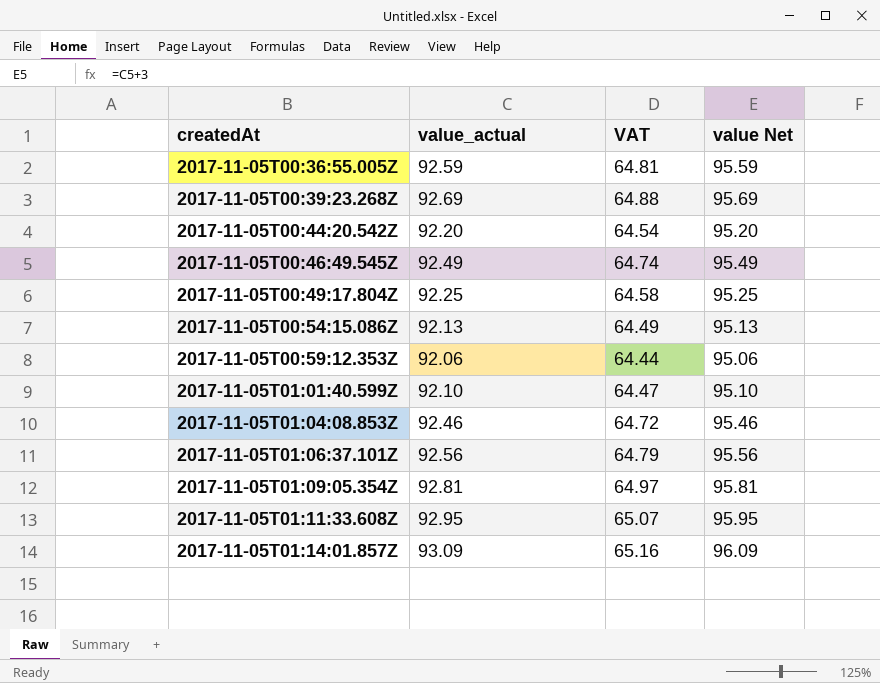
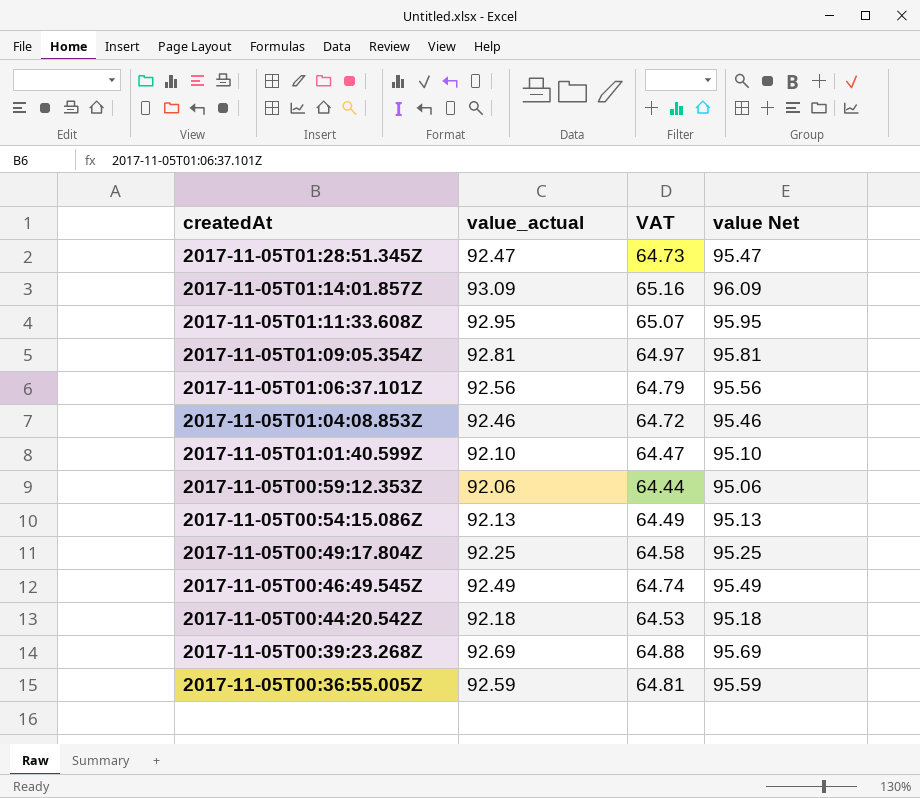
row order: createdAt ascending -> createdAt descending
row 2017-11-05T01:28:51.345Z: none -> 92.47 | 64.73 | 95.47
2017-11-05T00:44:20.542Z | value_actual: 92.20 -> 92.18
2017-11-05T00:44:20.542Z | VAT: 64.54 -> 64.53
2017-11-05T00:44:20.542Z | value Net: 95.20 -> 95.18

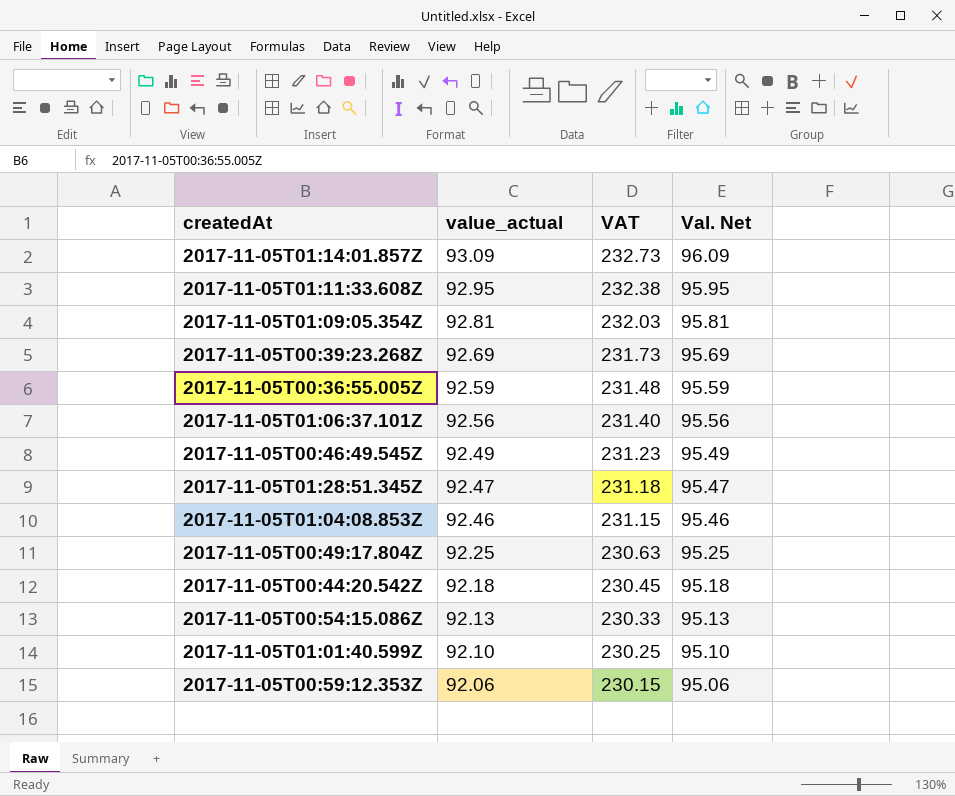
row order: createdAt descending -> value_actual descending
column VAT | formula: [value_actual] * 0.7 -> [value_actual] * 2.5
column name: value Net -> Val. Net

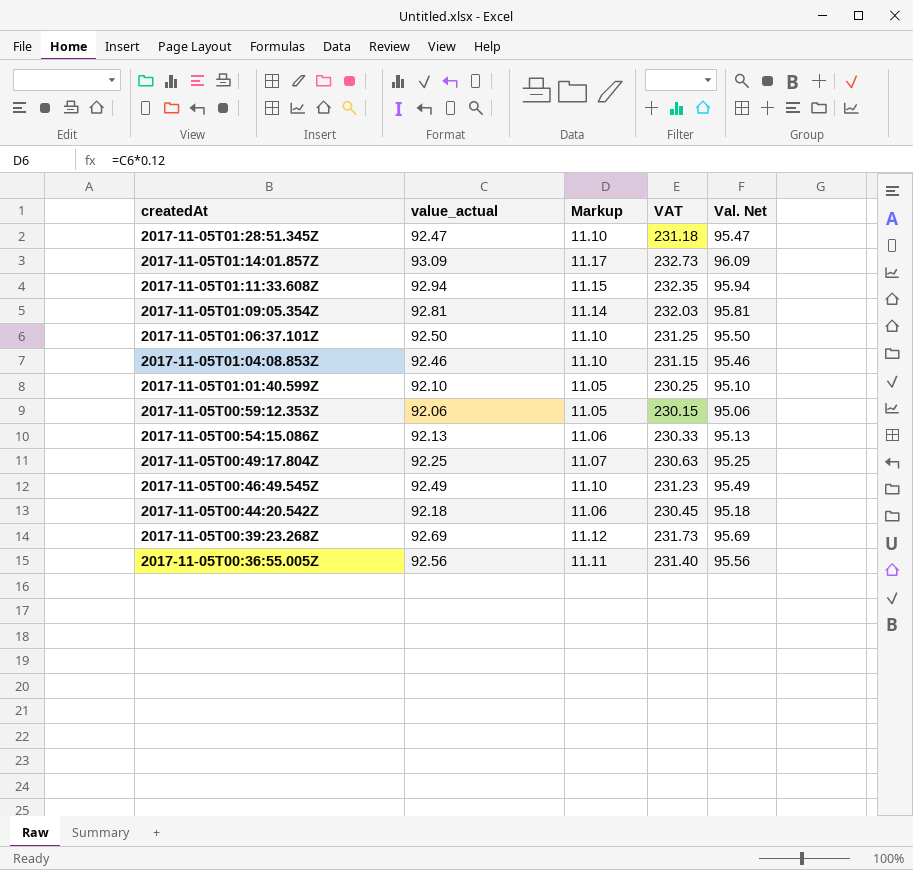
row order: value_actual descending -> createdAt descending
column Markup | formula: none -> [value_actual] * 0.12
2017-11-05T01:11:33.608Z | value_actual: 92.95 -> 92.94
2017-11-05T01:11:33.608Z | VAT: 232.38 -> 232.35
2017-11-05T01:11:33.608Z | Val. Net: 95.95 -> 95.94
2017-11-05T01:06:37.101Z | value_actual: 92.56 -> 92.50
2017-11-05T01:06:37.101Z | VAT: 231.40 -> 231.25
2017-11-05T01:06:37.101Z | Val. Net: 95.56 -> 95.50
2017-11-05T00:36:55.005Z | value_actual: 92.59 -> 92.56
2017-11-05T00:36:55.005Z | VAT: 231.48 -> 231.40
2017-11-05T00:36:55.005Z | Val. Net: 95.59 -> 95.56

